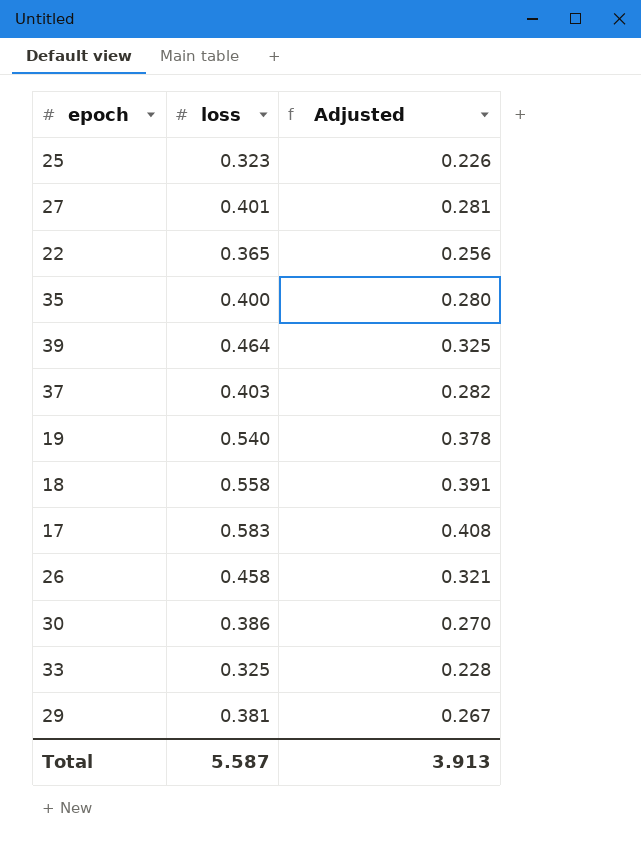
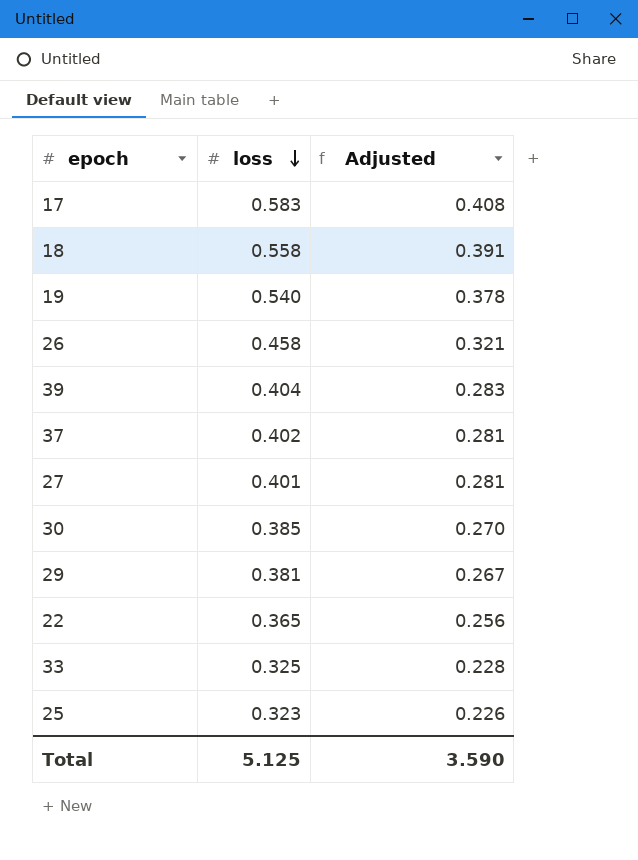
row order: none -> loss descending
row 35: 0.400 | 0.280 -> none
39 | loss: 0.464 -> 0.404
39 | Adjusted: 0.325 -> 0.283
37 | loss: 0.403 -> 0.402
37 | Adjusted: 0.282 -> 0.281
30 | loss: 0.386 -> 0.385
Total | loss: 5.587 -> 5.125
Total | Adjusted: 3.913 -> 3.590

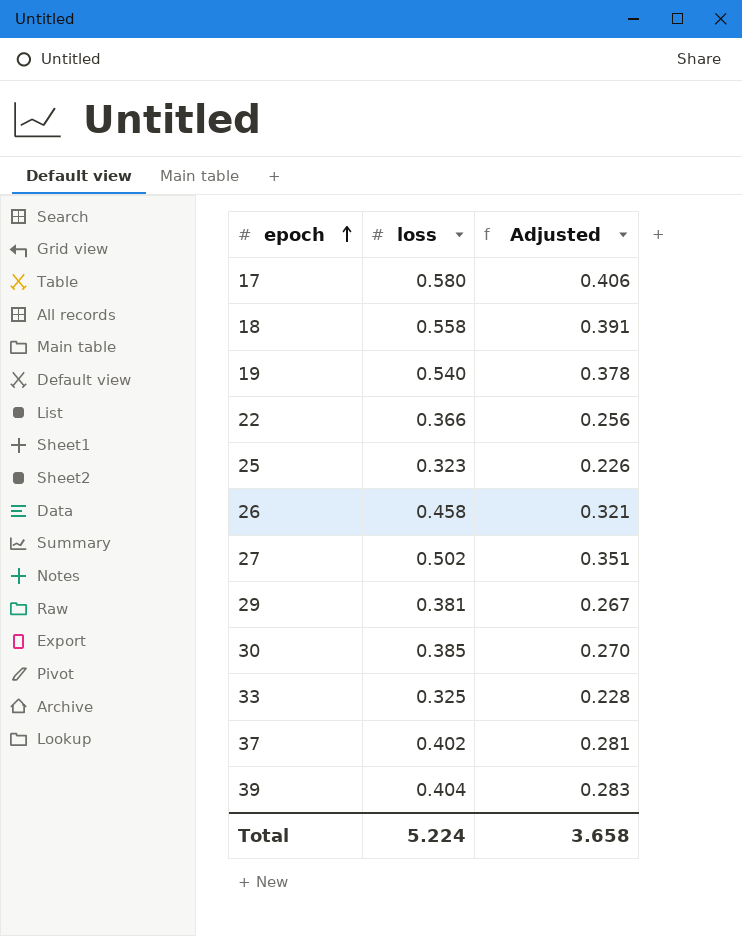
row order: loss descending -> epoch ascending
17 | loss: 0.583 -> 0.580
17 | Adjusted: 0.408 -> 0.406
22 | loss: 0.365 -> 0.366
27 | loss: 0.401 -> 0.502
27 | Adjusted: 0.281 -> 0.351
Total | loss: 5.125 -> 5.224
Total | Adjusted: 3.590 -> 3.658

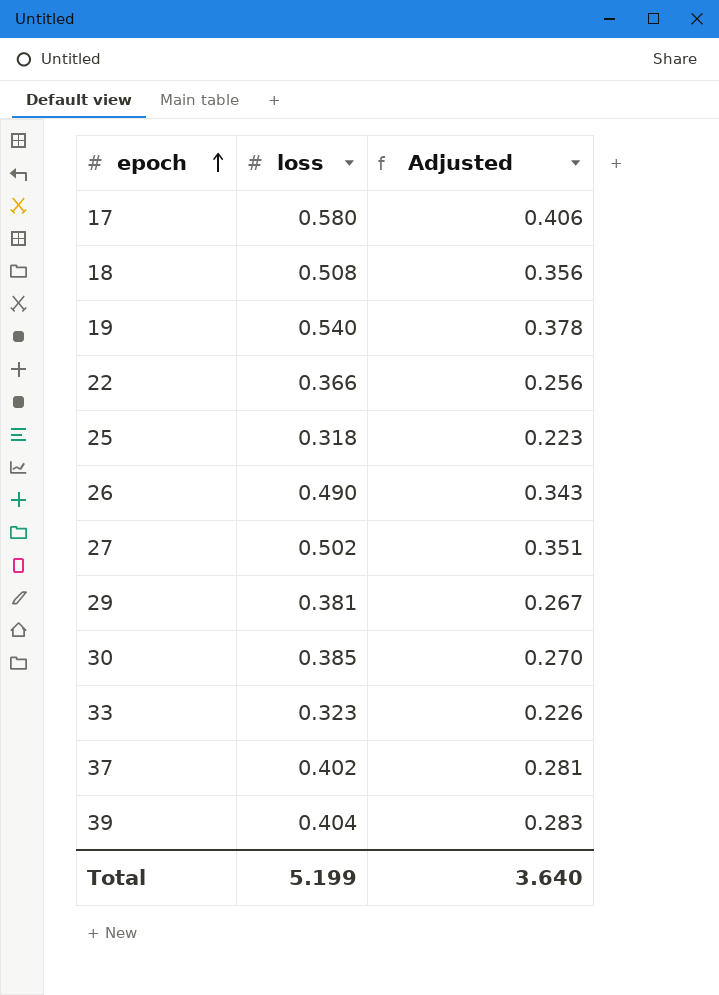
18 | loss: 0.558 -> 0.508
18 | Adjusted: 0.391 -> 0.356
25 | loss: 0.323 -> 0.318
25 | Adjusted: 0.226 -> 0.223
26 | loss: 0.458 -> 0.490
26 | Adjusted: 0.321 -> 0.343
33 | loss: 0.325 -> 0.323
33 | Adjusted: 0.228 -> 0.226
Total | loss: 5.224 -> 5.199
Total | Adjusted: 3.658 -> 3.640

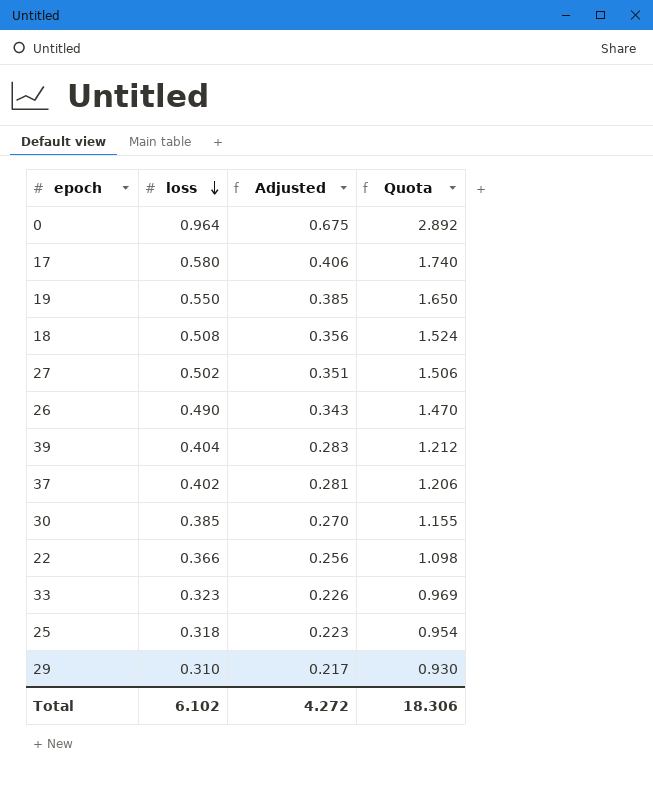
row order: epoch ascending -> loss descending
column Quota | formula: none -> [loss] * 3
row 0: none -> 0.964 | 0.675 | 2.892
19 | loss: 0.540 -> 0.550
19 | Adjusted: 0.378 -> 0.385
29 | loss: 0.381 -> 0.310
29 | Adjusted: 0.267 -> 0.217
Total | loss: 5.199 -> 6.102
Total | Adjusted: 3.640 -> 4.272

